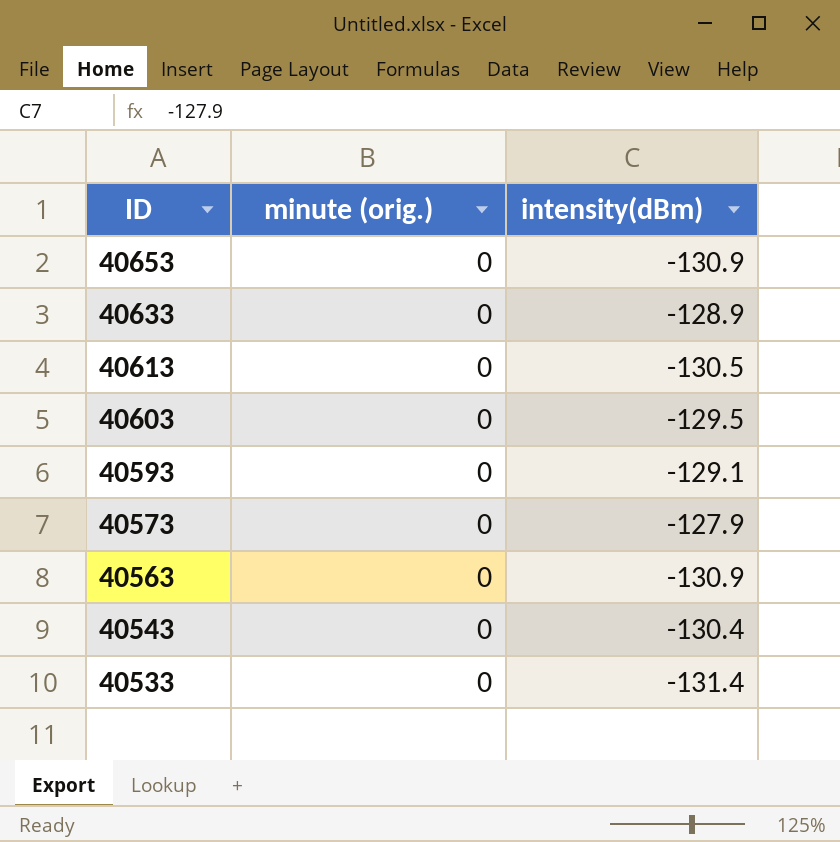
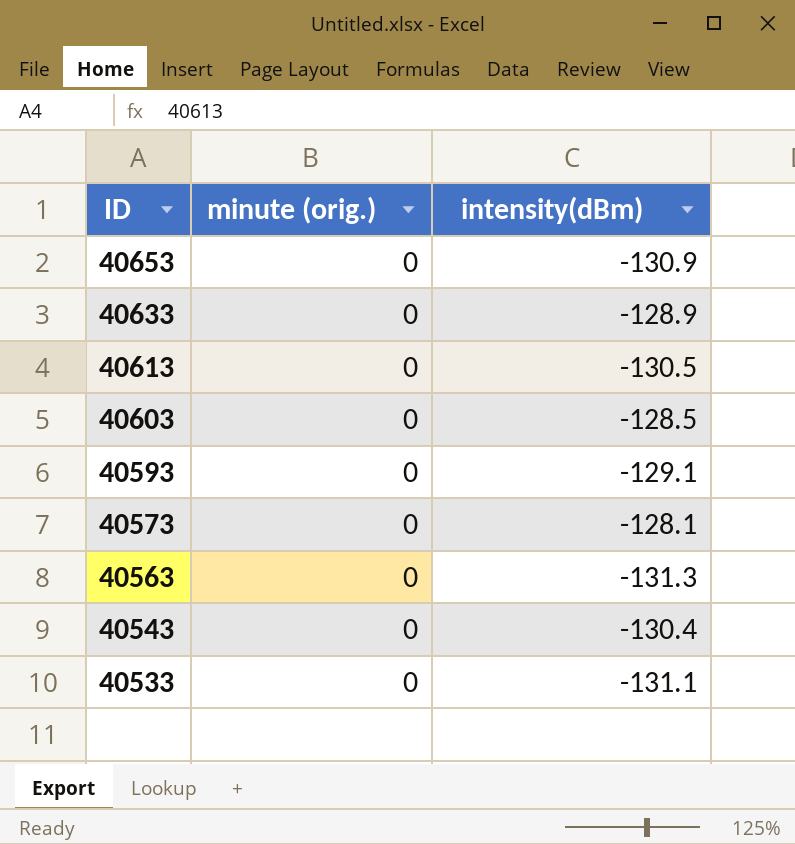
40603 | intensity(dBm): -129.5 -> -128.5
40573 | intensity(dBm): -127.9 -> -128.1
40563 | intensity(dBm): -130.9 -> -131.3
40533 | intensity(dBm): -131.4 -> -131.1

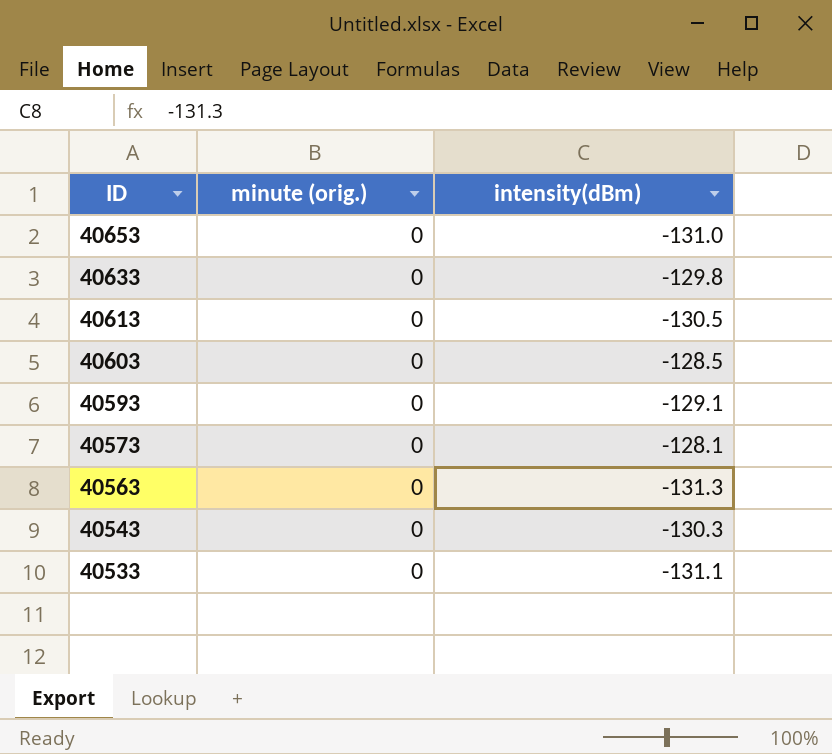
40653 | intensity(dBm): -130.9 -> -131.0
40633 | intensity(dBm): -128.9 -> -129.8
40543 | intensity(dBm): -130.4 -> -130.3

